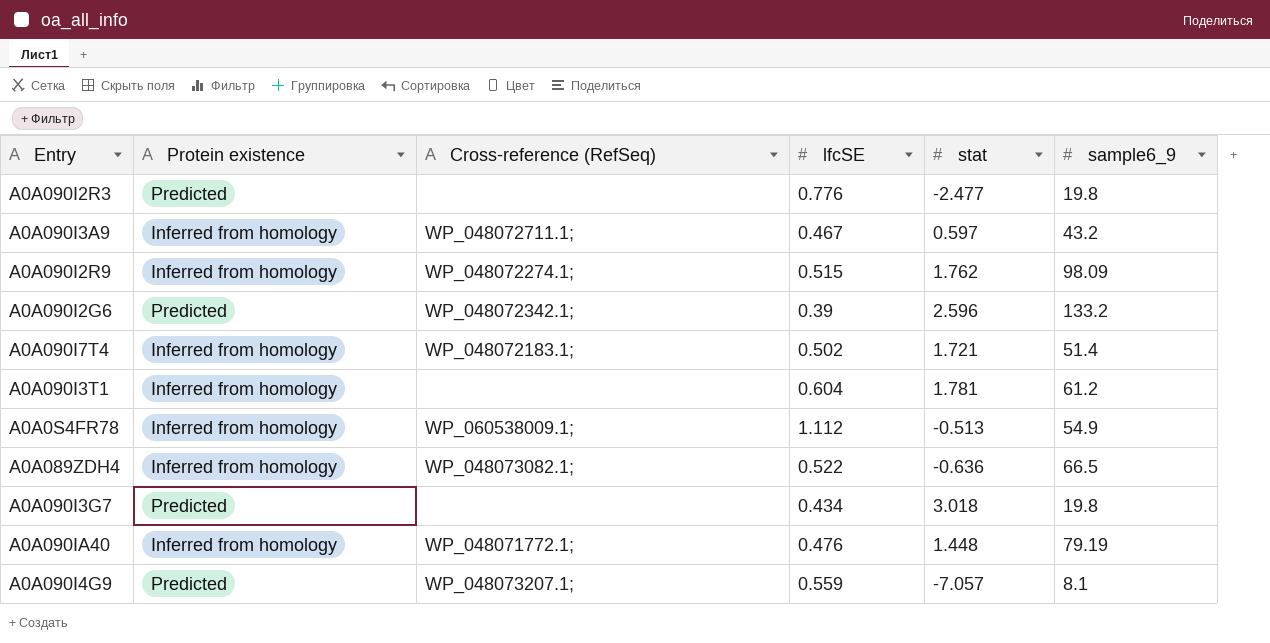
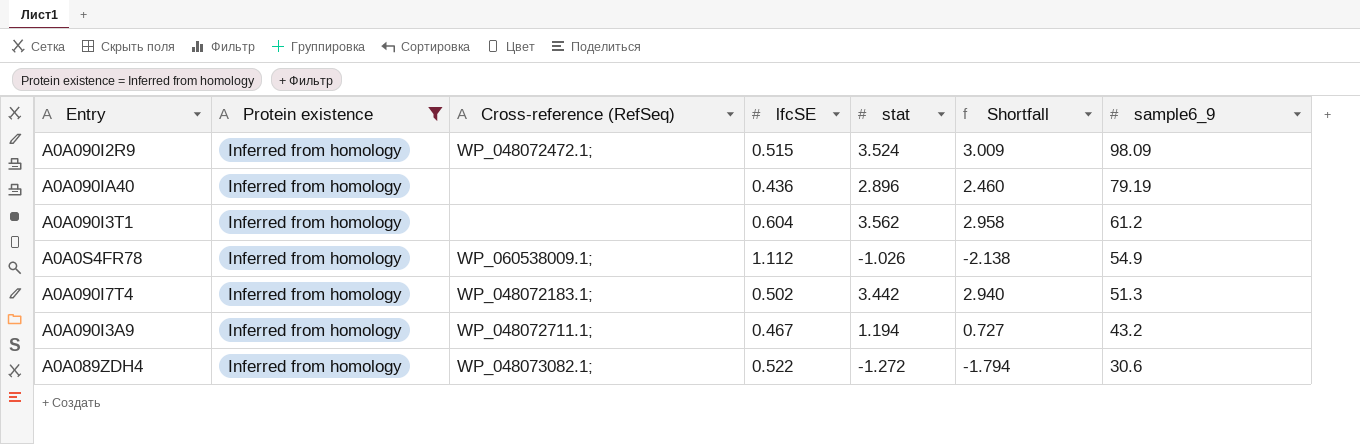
filter: none -> Protein existence = Inferred from homology
row order: none -> sample6_9 descending
column Shortfall | formula: none -> [stat] - [lfcSE]
A0A090I2R9 | Cross-reference (RefSeq): WP_048072274.1; -> WP_048072472.1;
A0A090I2R9 | stat: 1.762 -> 3.524
A0A090IA40 | Cross-reference (RefSeq): WP_048071772.1; -> none
A0A090IA40 | lfcSE: 0.476 -> 0.436
A0A090IA40 | stat: 1.448 -> 2.896
A0A090I3T1 | stat: 1.781 -> 3.562
A0A0S4FR78 | stat: -0.513 -> -1.026
A0A090I7T4 | stat: 1.721 -> 3.442
A0A090I7T4 | sample6_9: 51.4 -> 51.3
A0A090I3A9 | stat: 0.597 -> 1.194
A0A089ZDH4 | stat: -0.636 -> -1.272
A0A089ZDH4 | sample6_9: 66.5 -> 30.6

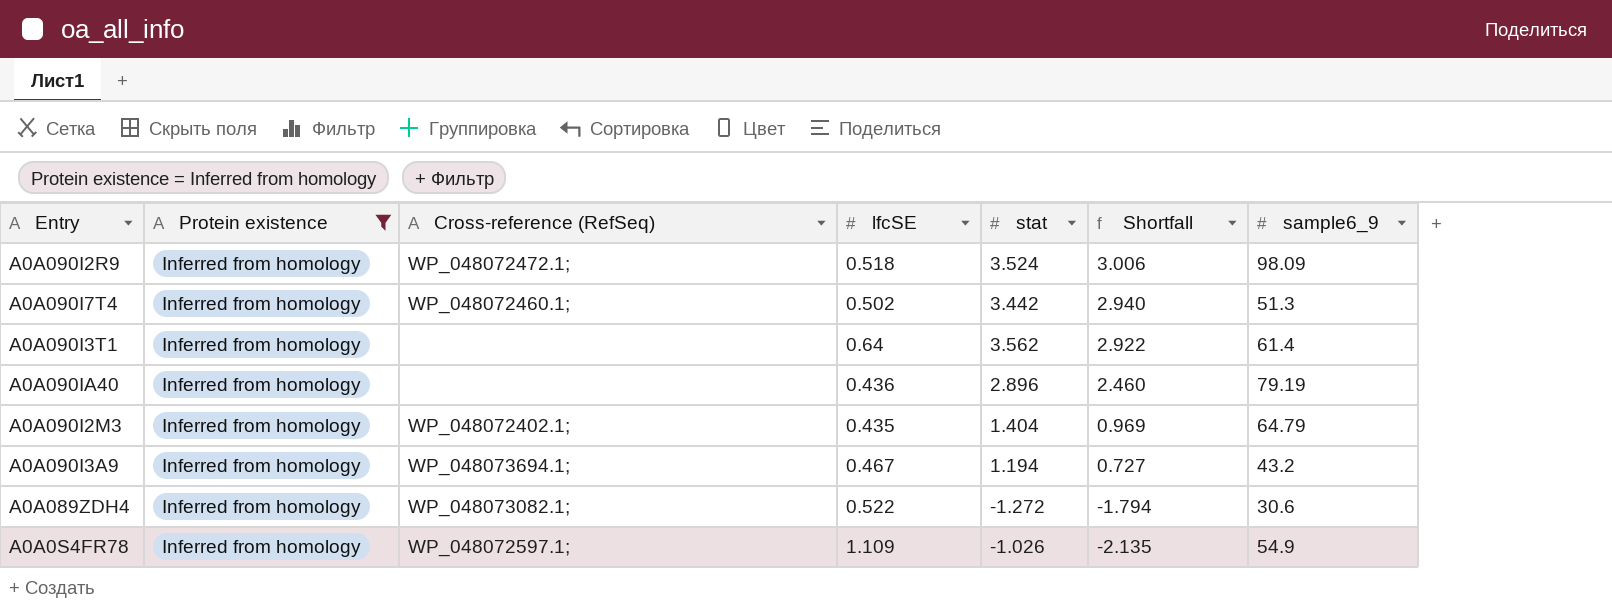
row order: sample6_9 descending -> Shortfall descending
A0A090I2R9 | lfcSE: 0.515 -> 0.518
A0A090I2R9 | Shortfall: 3.009 -> 3.006
A0A090I7T4 | Cross-reference (RefSeq): WP_048072183.1; -> WP_048072460.1;
A0A090I3T1 | lfcSE: 0.604 -> 0.64
A0A090I3T1 | Shortfall: 2.958 -> 2.922
A0A090I3T1 | sample6_9: 61.2 -> 61.4
row A0A090I2M3: none -> Inferred from homology | WP_048072402.1; | 0.435 | 1.404 | 0.969 | 64.79
A0A090I3A9 | Cross-reference (RefSeq): WP_048072711.1; -> WP_048073694.1;
A0A0S4FR78 | Cross-reference (RefSeq): WP_060538009.1; -> WP_048072597.1;
A0A0S4FR78 | lfcSE: 1.112 -> 1.109
A0A0S4FR78 | Shortfall: -2.138 -> -2.135

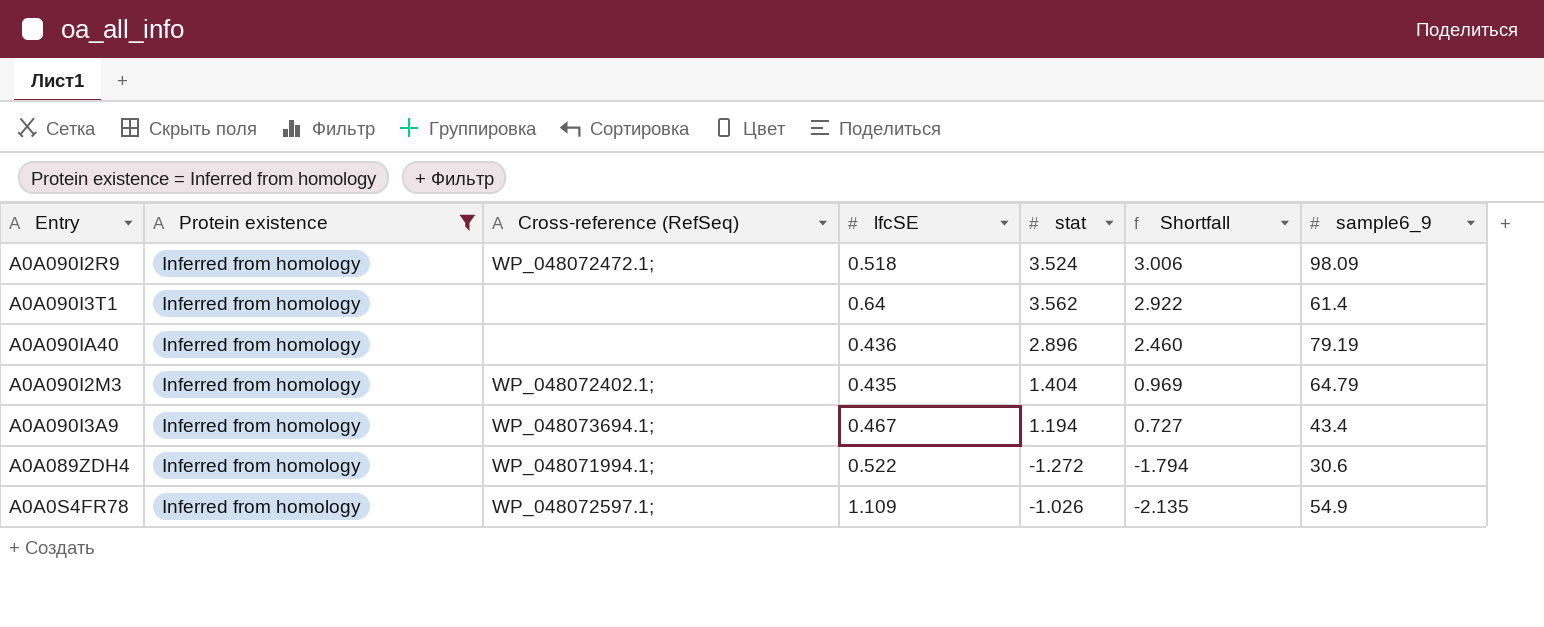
row A0A090I7T4: Inferred from homology | WP_048072460.1; | 0.502 | 3.442 | 2.940 | 51.3 -> none
A0A090I3A9 | sample6_9: 43.2 -> 43.4
A0A089ZDH4 | Cross-reference (RefSeq): WP_048073082.1; -> WP_048071994.1;

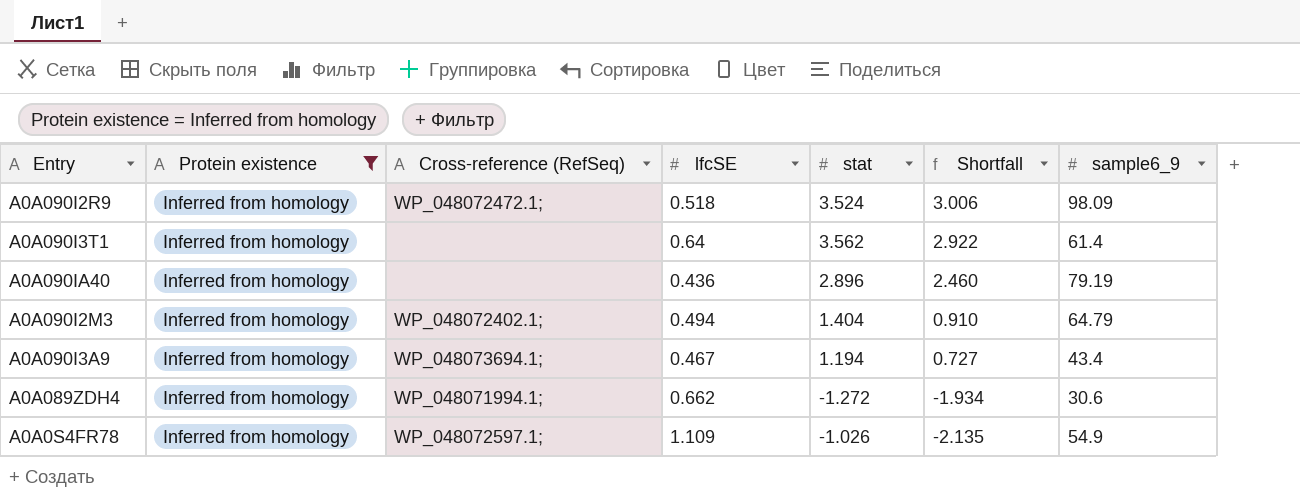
A0A090I2M3 | lfcSE: 0.435 -> 0.494
A0A090I2M3 | Shortfall: 0.969 -> 0.910
A0A089ZDH4 | lfcSE: 0.522 -> 0.662
A0A089ZDH4 | Shortfall: -1.794 -> -1.934

